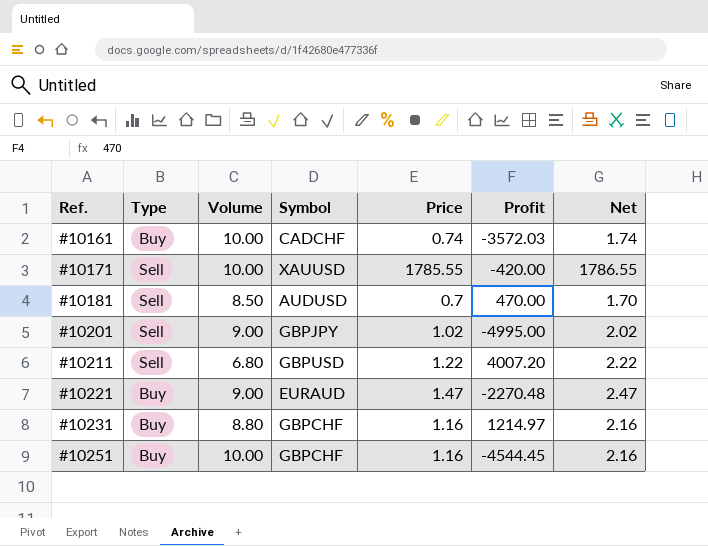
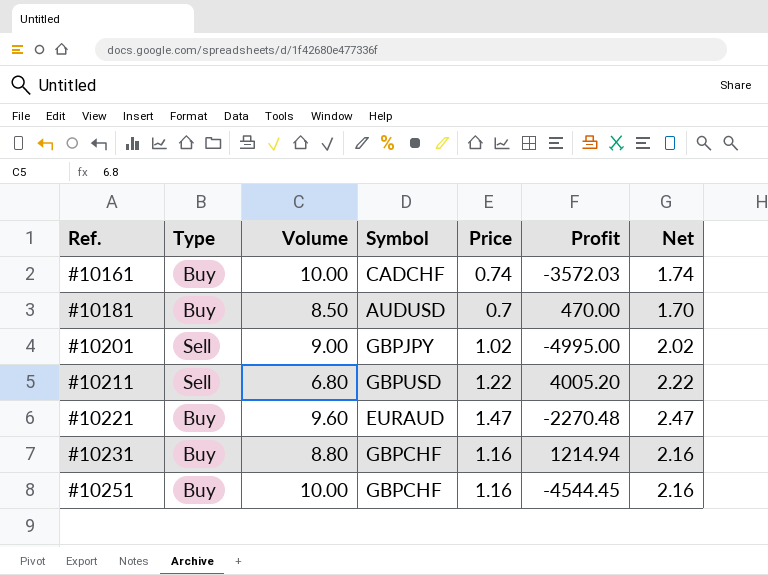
row #10171: Sell | 10.00 | XAUUSD | 1785.55 | -420.00 | 1786.55 -> none
#10181 | Type: Sell -> Buy
#10211 | Profit: 4007.20 -> 4005.20
#10221 | Volume: 9.00 -> 9.60
#10231 | Profit: 1214.97 -> 1214.94

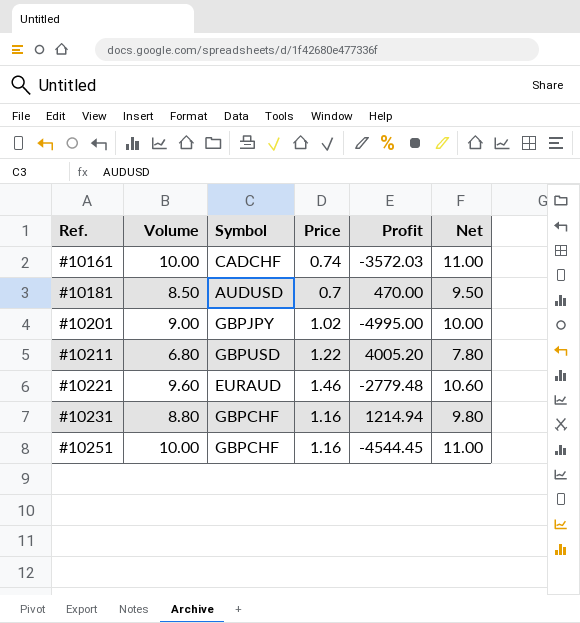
column Type | position: 2 -> none
column Net | formula: [Price] + 1 -> [Volume] + 1
#10221 | Price: 1.47 -> 1.46
#10221 | Profit: -2270.48 -> -2779.48

